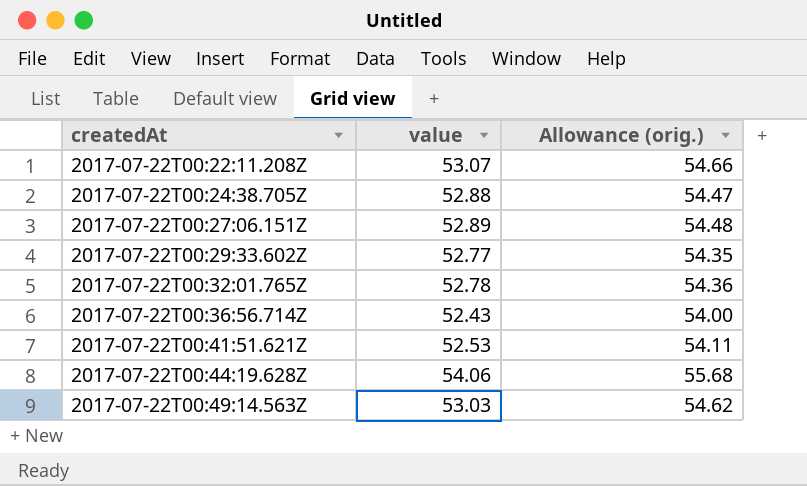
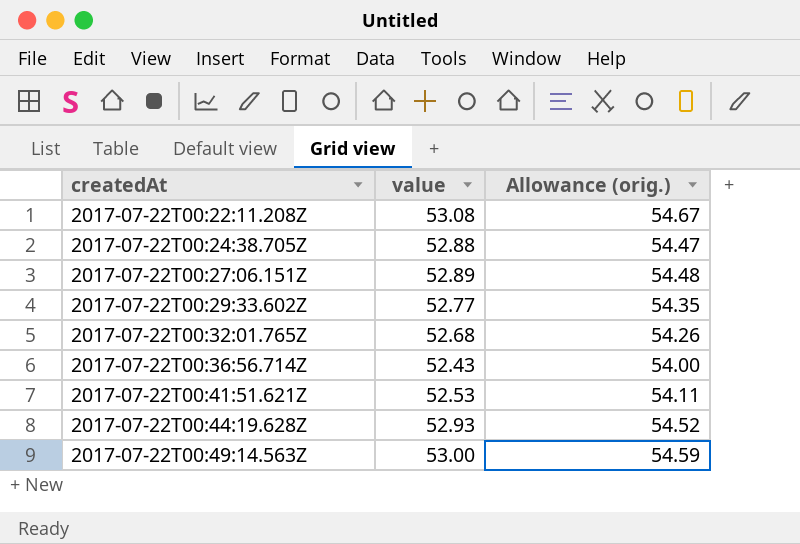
2017-07-22T00:22:11.208Z | value: 53.07 -> 53.08
2017-07-22T00:22:11.208Z | Allowance (orig.): 54.66 -> 54.67
2017-07-22T00:32:01.765Z | value: 52.78 -> 52.68
2017-07-22T00:32:01.765Z | Allowance (orig.): 54.36 -> 54.26
2017-07-22T00:44:19.628Z | value: 54.06 -> 52.93
2017-07-22T00:44:19.628Z | Allowance (orig.): 55.68 -> 54.52
2017-07-22T00:49:14.563Z | value: 53.03 -> 53.00
2017-07-22T00:49:14.563Z | Allowance (orig.): 54.62 -> 54.59

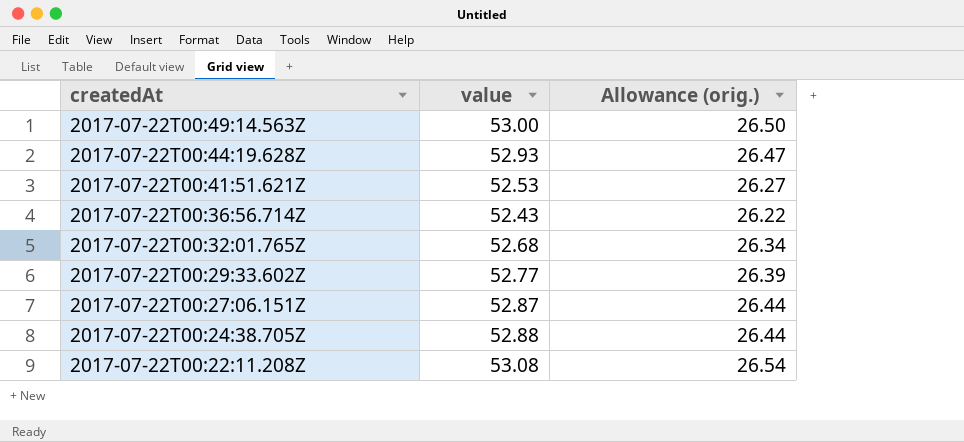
row order: createdAt ascending -> createdAt descending
column Allowance (orig.) | formula: [value] * 1.03 -> [value] * 0.5
2017-07-22T00:27:06.151Z | value: 52.89 -> 52.87

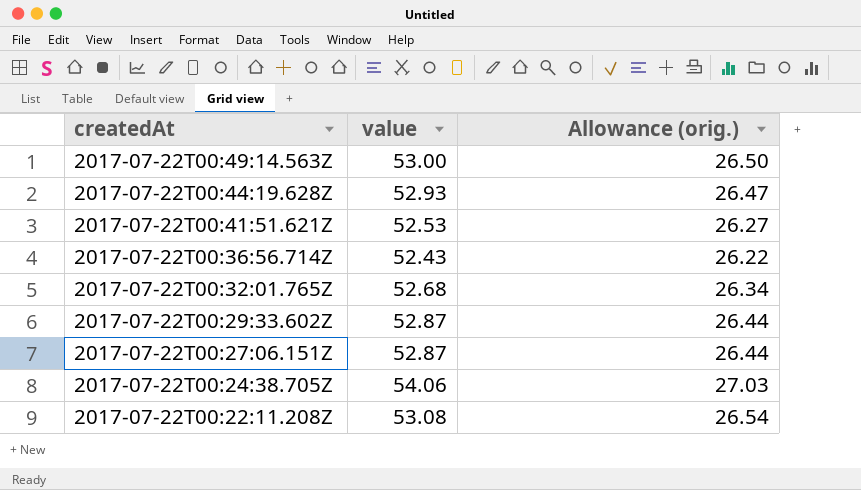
2017-07-22T00:29:33.602Z | value: 52.77 -> 52.87
2017-07-22T00:29:33.602Z | Allowance (orig.): 26.39 -> 26.44
2017-07-22T00:24:38.705Z | value: 52.88 -> 54.06
2017-07-22T00:24:38.705Z | Allowance (orig.): 26.44 -> 27.03

